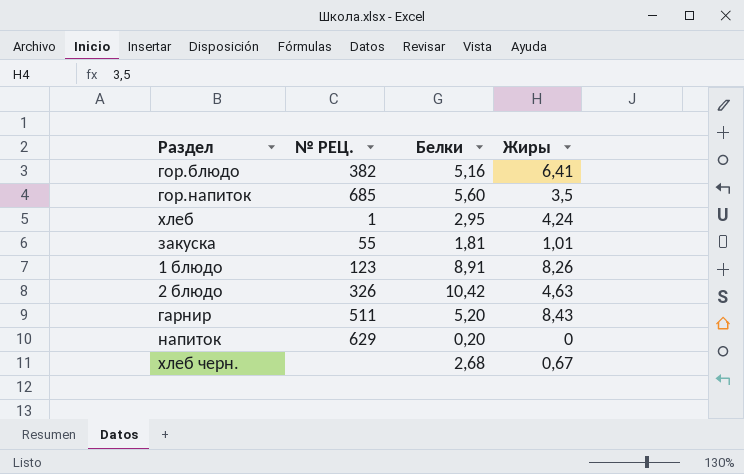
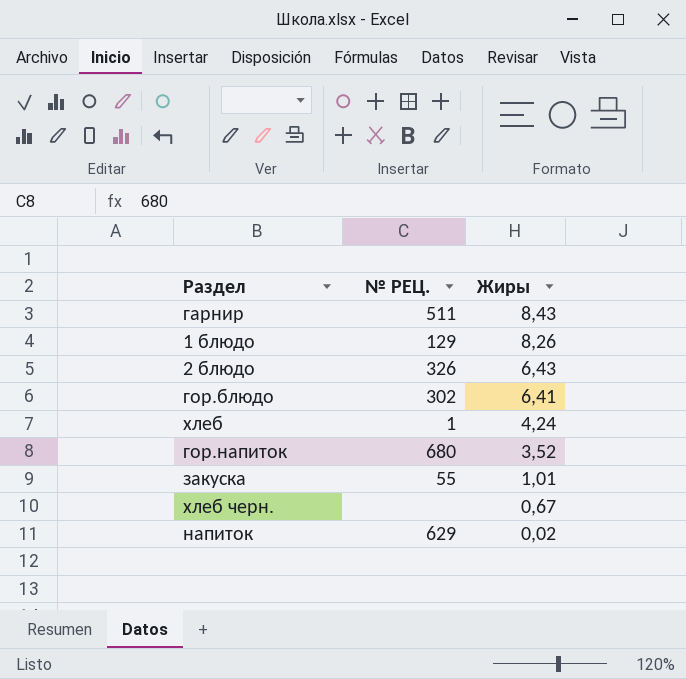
row order: none -> Жиры descending
column Белки | position: 3 -> none
1 блюдо | № РЕЦ.: 123 -> 129
2 блюдо | Жиры: 4,63 -> 6,43
гор.блюдо | № РЕЦ.: 382 -> 302
гор.напиток | № РЕЦ.: 685 -> 680
гор.напиток | Жиры: 3,5 -> 3,52
напиток | Жиры: 0 -> 0,02

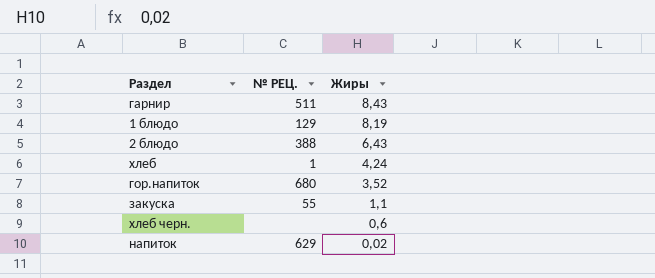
row гор.блюдо: 302 | 6,41 -> none
1 блюдо | Жиры: 8,26 -> 8,19
2 блюдо | № РЕЦ.: 326 -> 388
закуска | Жиры: 1,01 -> 1,1
хлеб черн. | Жиры: 0,67 -> 0,6

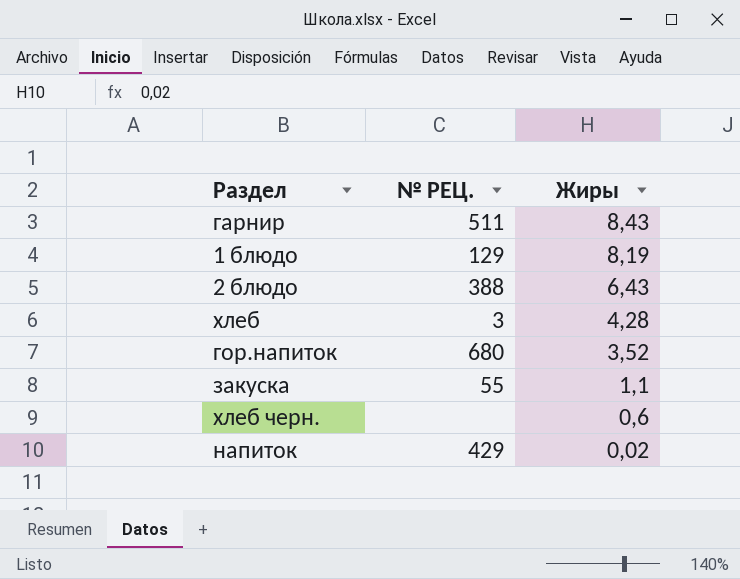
хлеб | № РЕЦ.: 1 -> 3
хлеб | Жиры: 4,24 -> 4,28
напиток | № РЕЦ.: 629 -> 429

